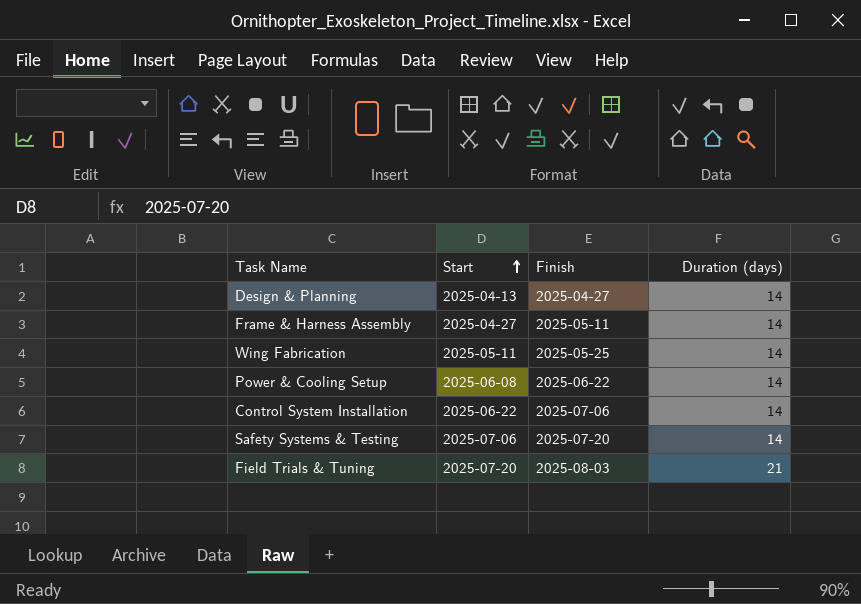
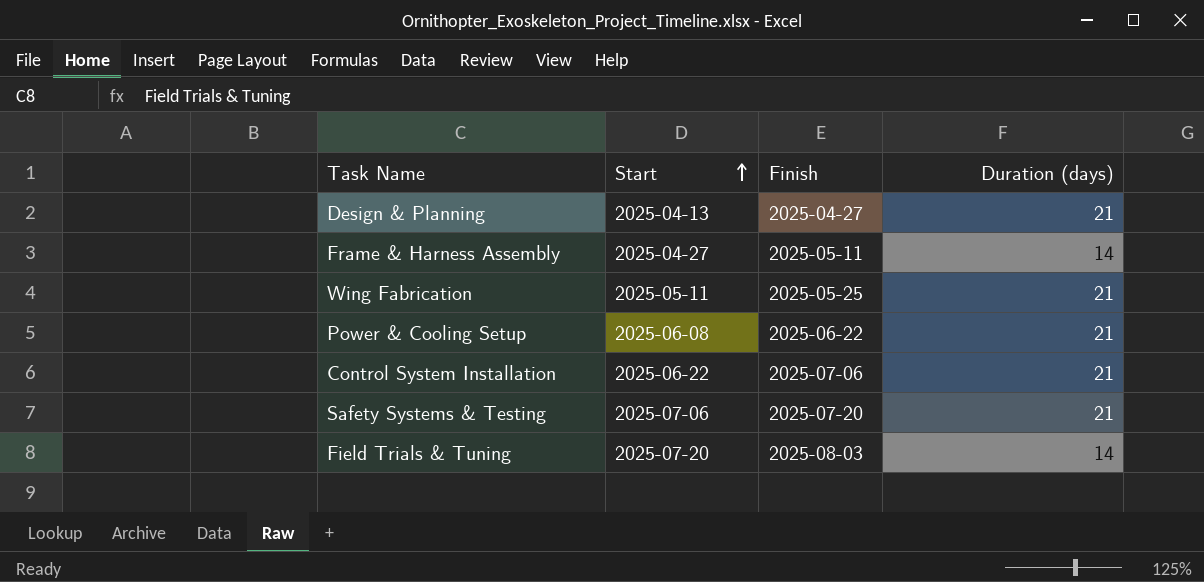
Design & Planning | Duration (days): 14 -> 21
Wing Fabrication | Duration (days): 14 -> 21
Power & Cooling Setup | Duration (days): 14 -> 21
Control System Installation | Duration (days): 14 -> 21
Safety Systems & Testing | Duration (days): 14 -> 21
Field Trials & Tuning | Duration (days): 21 -> 14

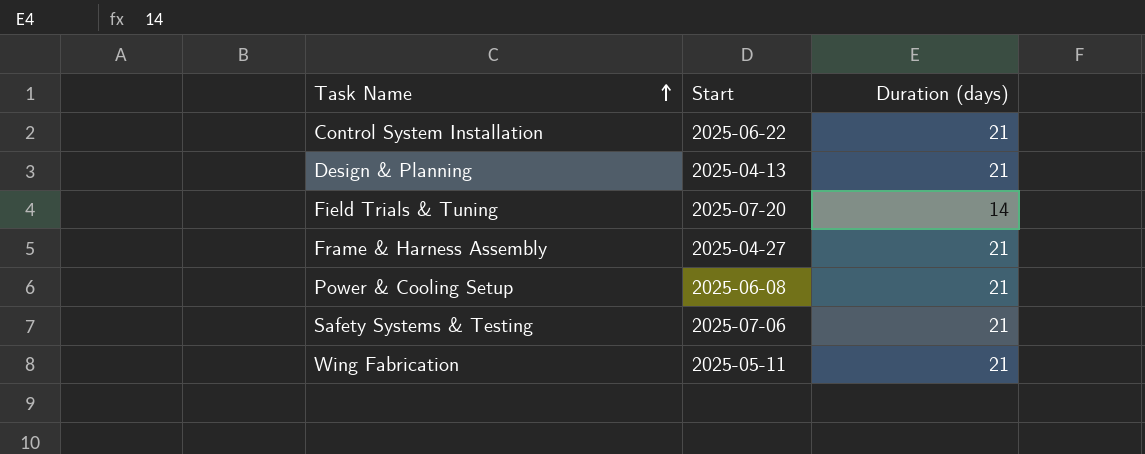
row order: Start ascending -> Task Name ascending
column Finish | position: 3 -> none
Frame & Harness Assembly | Duration (days): 14 -> 21

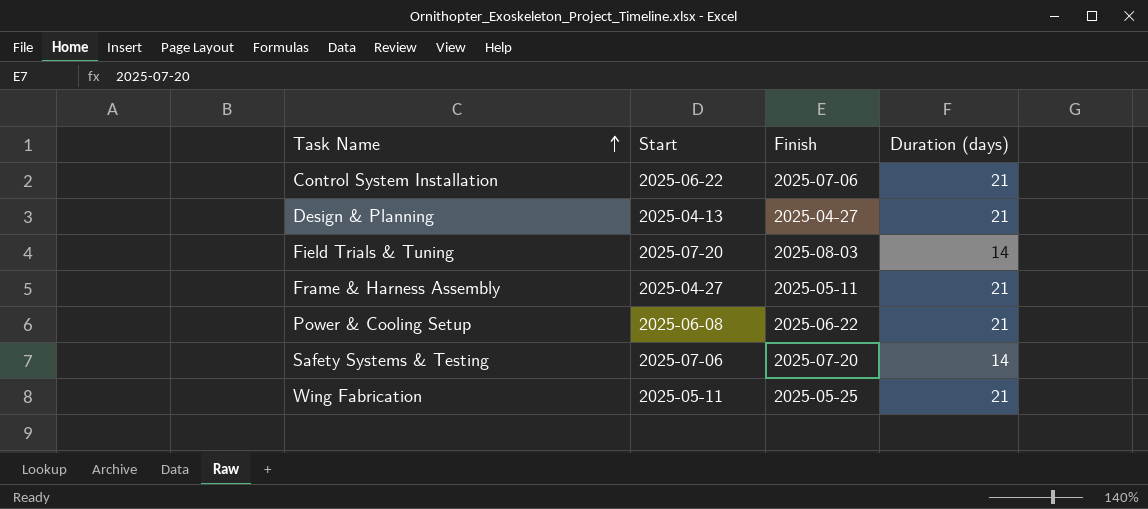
column Finish | position: none -> 3
Safety Systems & Testing | Duration (days): 21 -> 14

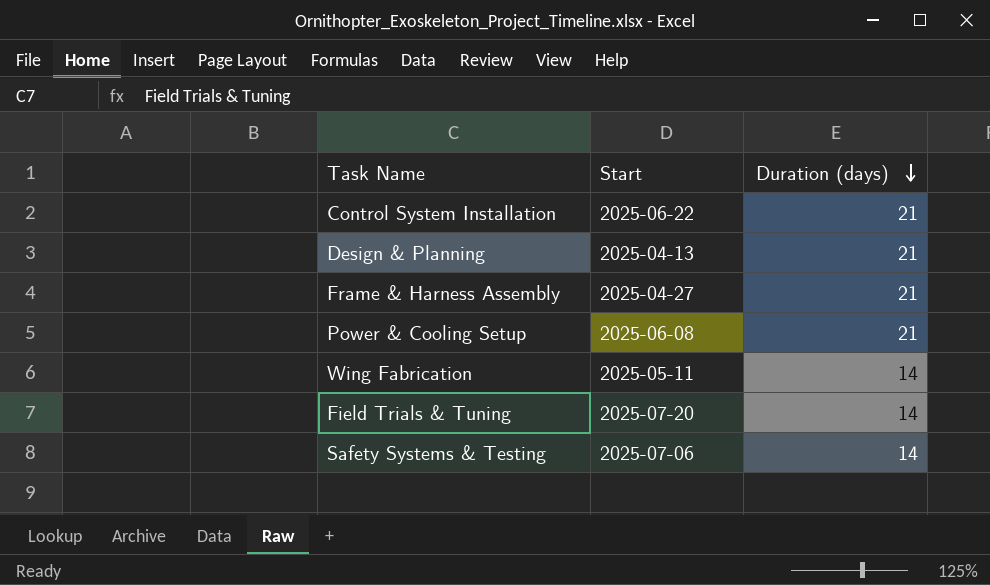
row order: Task Name ascending -> Duration (days) descending
column Finish | position: 3 -> none
Wing Fabrication | Duration (days): 21 -> 14

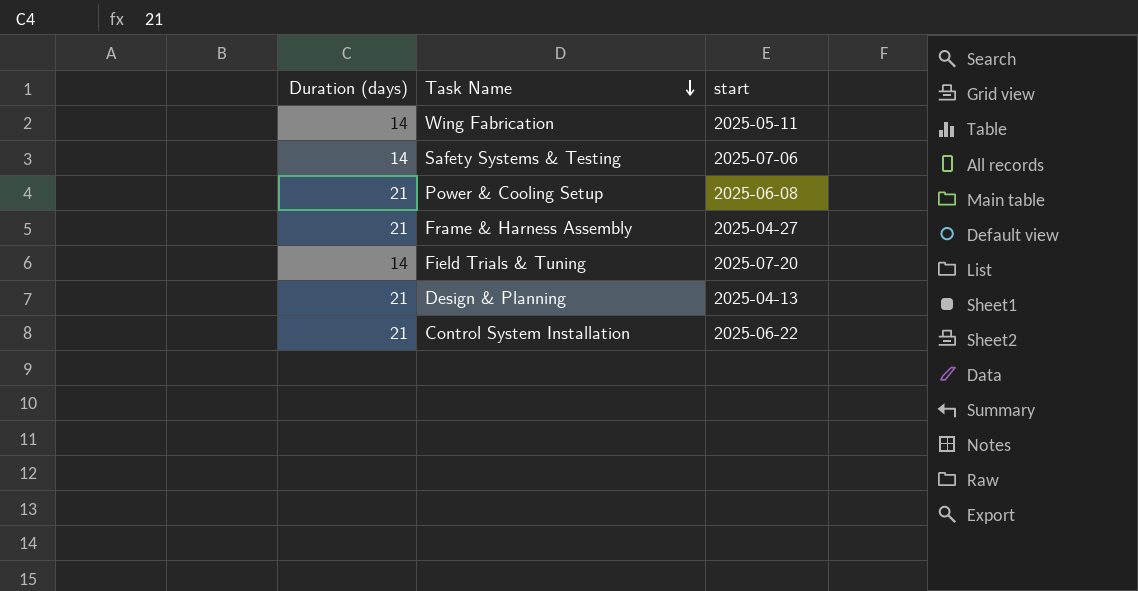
row order: Duration (days) descending -> Task Name descending
column Duration (days) | position: 3 -> 1
column name: Start -> start

